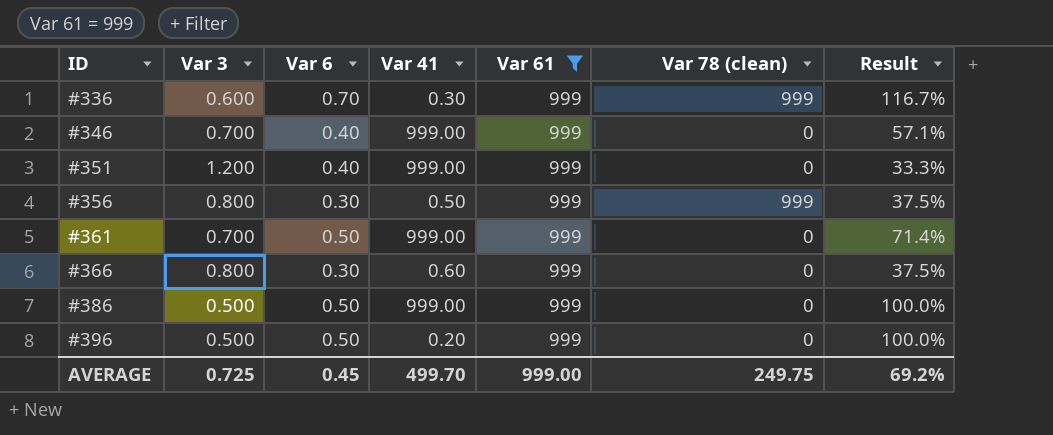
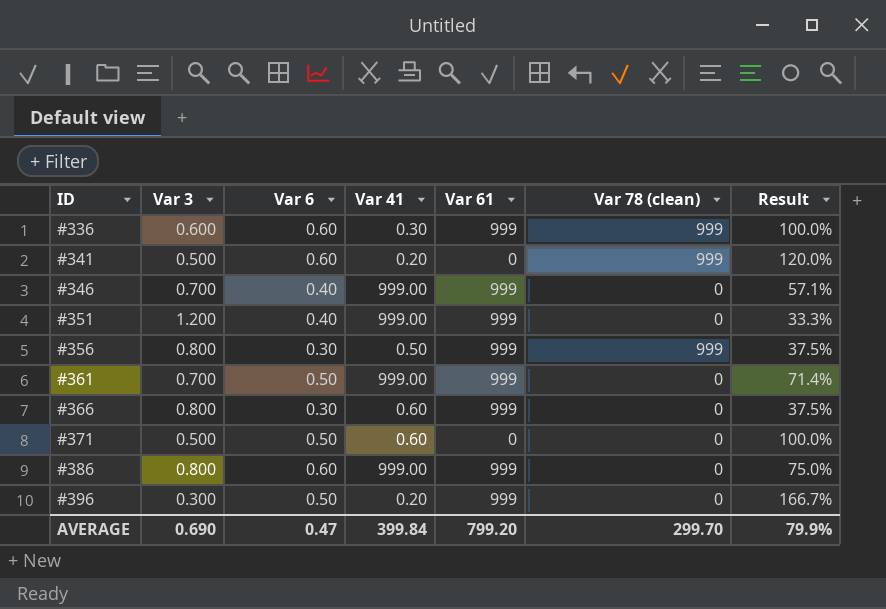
filter: Var 61 = 999 -> none
#336 | Var 6: 0.70 -> 0.60
#336 | Result: 116.7% -> 100.0%
#386 | Var 3: 0.500 -> 0.800
#386 | Var 6: 0.50 -> 0.60
#386 | Result: 100.0% -> 75.0%
#396 | Var 3: 0.500 -> 0.300
#396 | Result: 100.0% -> 166.7%
AVERAGE | Var 3: 0.725 -> 0.690
AVERAGE | Var 6: 0.45 -> 0.47
AVERAGE | Var 41: 499.70 -> 399.84
AVERAGE | Var 61: 999.00 -> 799.20
AVERAGE | Var 78 (clean): 249.75 -> 299.70
AVERAGE | Result: 69.2% -> 79.9%

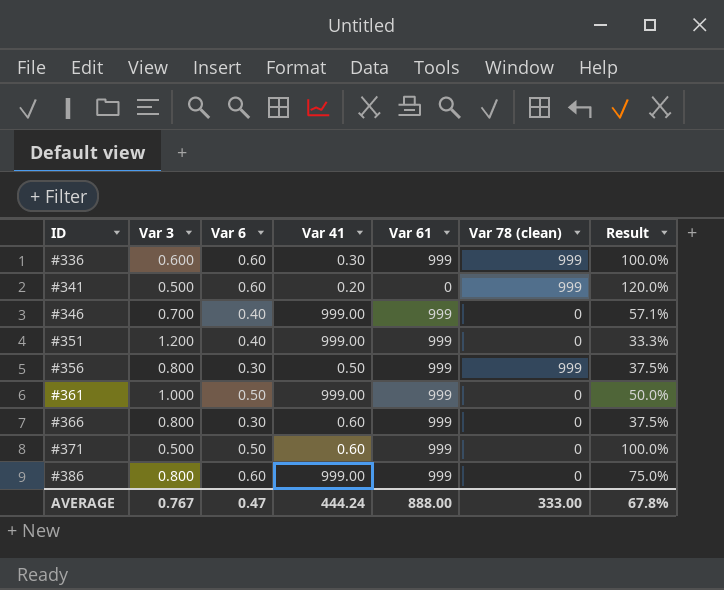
row #396: 0.300 | 0.50 | 0.20 | 999 | 0 | 166.7% -> none
#361 | Var 3: 0.700 -> 1.000
#361 | Result: 71.4% -> 50.0%
#371 | Var 61: 0 -> 999
AVERAGE | Var 3: 0.690 -> 0.767
AVERAGE | Var 41: 399.84 -> 444.24
AVERAGE | Var 61: 799.20 -> 888.00
AVERAGE | Var 78 (clean): 299.70 -> 333.00
AVERAGE | Result: 79.9% -> 67.8%

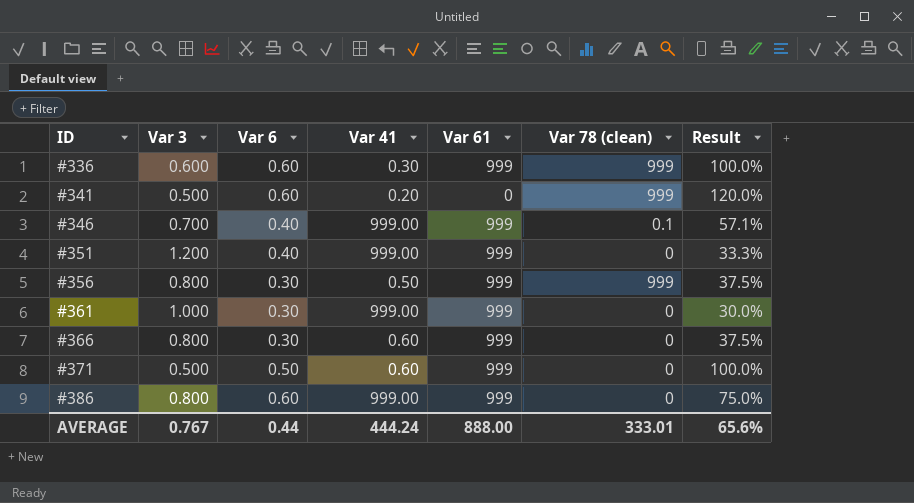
#346 | Var 78 (clean): 0 -> 0.1
#361 | Var 6: 0.50 -> 0.30
#361 | Result: 50.0% -> 30.0%
AVERAGE | Var 6: 0.47 -> 0.44
AVERAGE | Var 78 (clean): 333.00 -> 333.01
AVERAGE | Result: 67.8% -> 65.6%

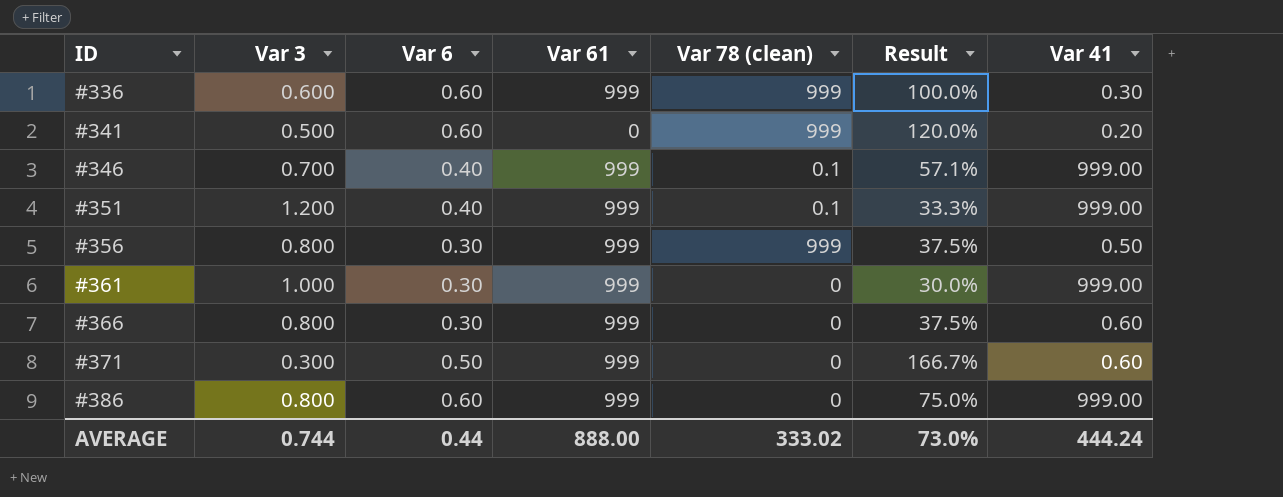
column Var 41 | position: 4 -> 7
#351 | Var 78 (clean): 0 -> 0.1
#371 | Var 3: 0.500 -> 0.300
#371 | Result: 100.0% -> 166.7%
AVERAGE | Var 3: 0.767 -> 0.744
AVERAGE | Var 78 (clean): 333.01 -> 333.02
AVERAGE | Result: 65.6% -> 73.0%

